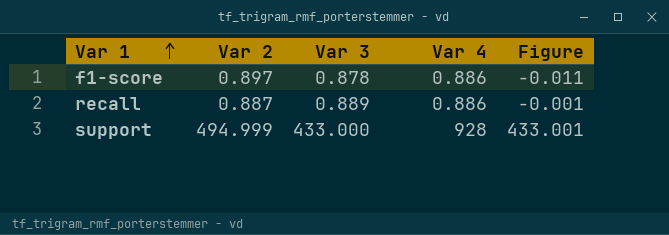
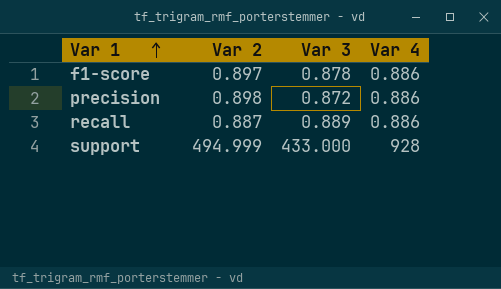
column Figure | formula: [Var 4] - [Var 2] -> none
row precision: none -> 0.898 | 0.872 | 0.886

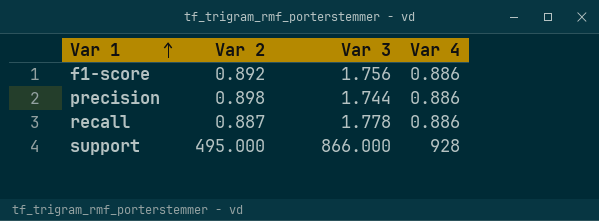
f1-score | Var 2: 0.897 -> 0.892
f1-score | Var 3: 0.878 -> 1.756
precision | Var 3: 0.872 -> 1.744
recall | Var 3: 0.889 -> 1.778
support | Var 2: 494.999 -> 495.000
support | Var 3: 433.000 -> 866.000

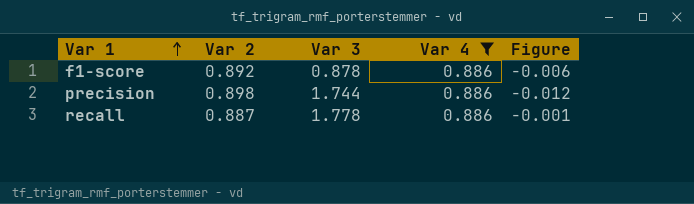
filter: none -> Var 4 = 0.886
column Figure | formula: none -> [Var 4] - [Var 2]
f1-score | Var 3: 1.756 -> 0.878

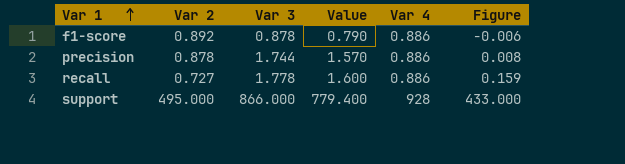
filter: Var 4 = 0.886 -> none
column Value | formula: none -> [Var 3] * 0.9
precision | Var 2: 0.898 -> 0.878
precision | Figure: -0.012 -> 0.008
recall | Var 2: 0.887 -> 0.727
recall | Figure: -0.001 -> 0.159

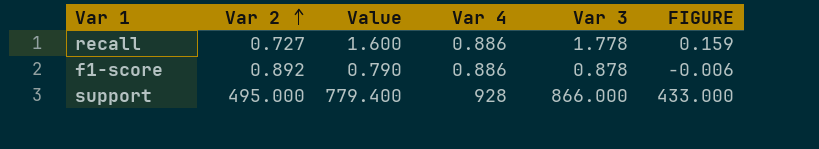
row order: Var 1 ascending -> Var 2 ascending
column Var 3 | position: 3 -> 5
column name: Figure -> FIGURE
row precision: 0.878 | 1.744 | 1.570 | 0.886 | 0.008 -> none

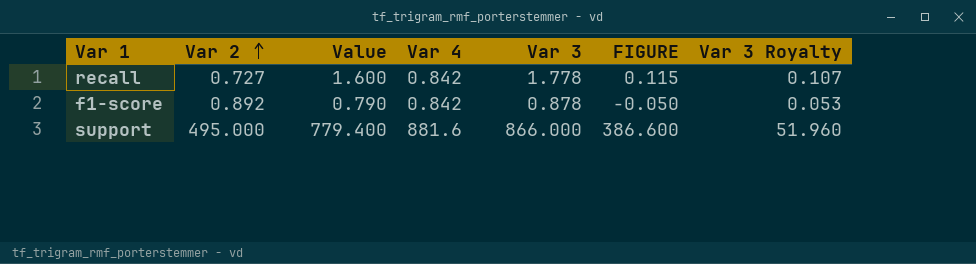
column Var 3 Royalty | formula: none -> [Var 3] * 0.06
recall | Var 4: 0.886 -> 0.842
recall | FIGURE: 0.159 -> 0.115
f1-score | Var 4: 0.886 -> 0.842
f1-score | FIGURE: -0.006 -> -0.050
support | Var 4: 928 -> 881.6
support | FIGURE: 433.000 -> 386.600

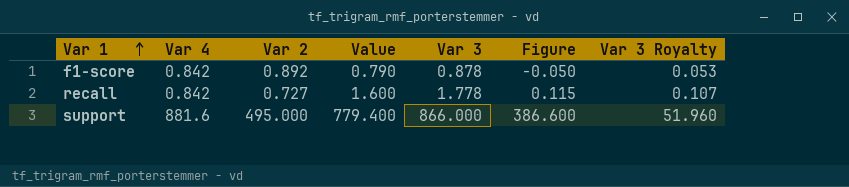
row order: Var 2 ascending -> Var 1 ascending
column Var 4 | position: 4 -> 2
column name: FIGURE -> Figure

